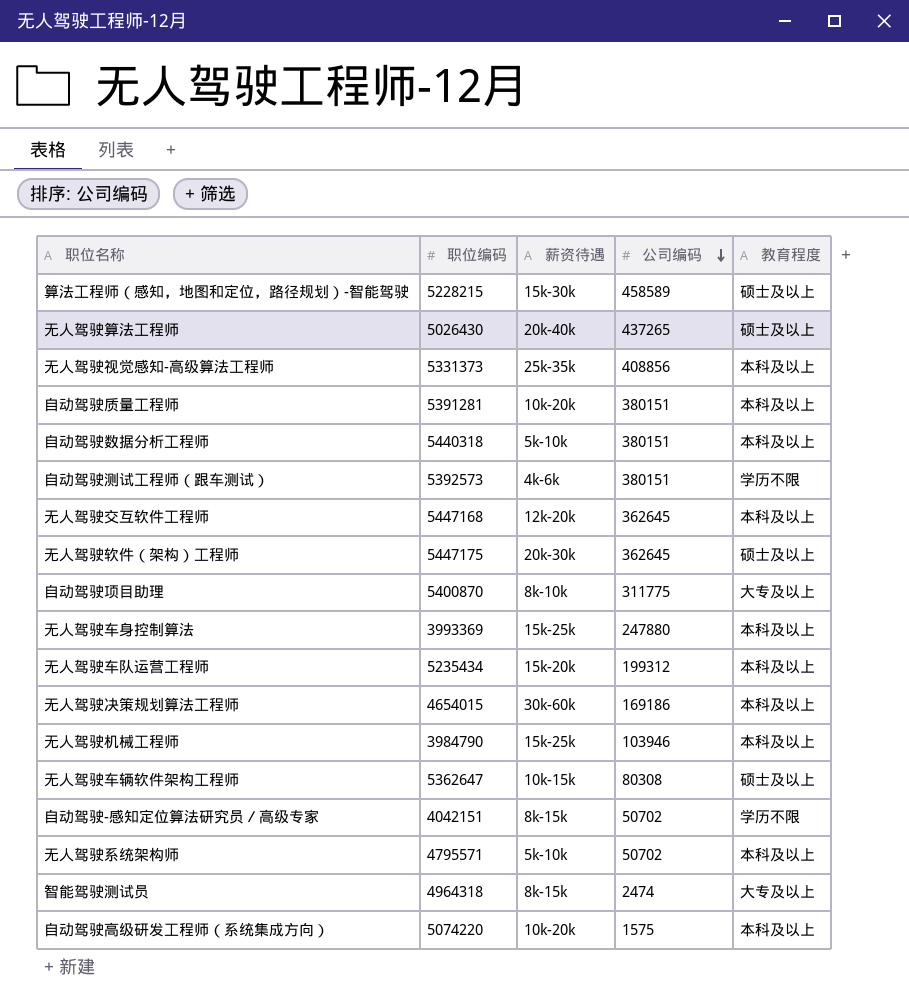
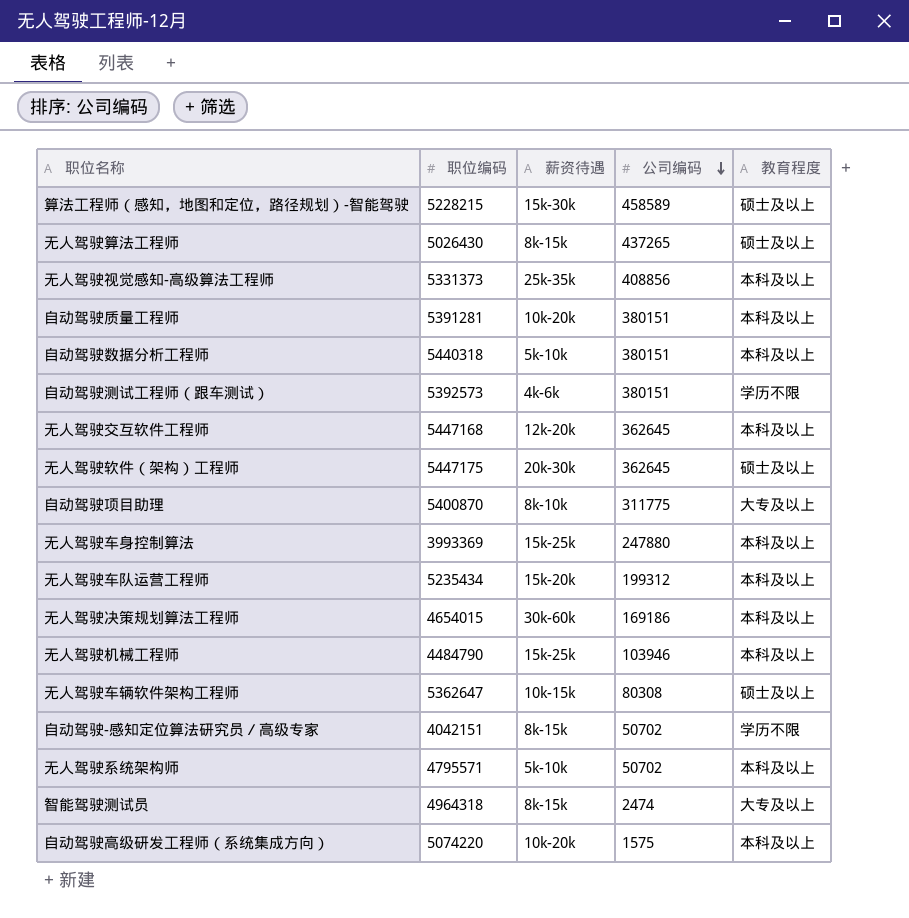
无人驾驶算法工程师 | 薪资待遇: 20k-40k -> 8k-15k
无人驾驶机械工程师 | 职位编码: 3984790 -> 4484790

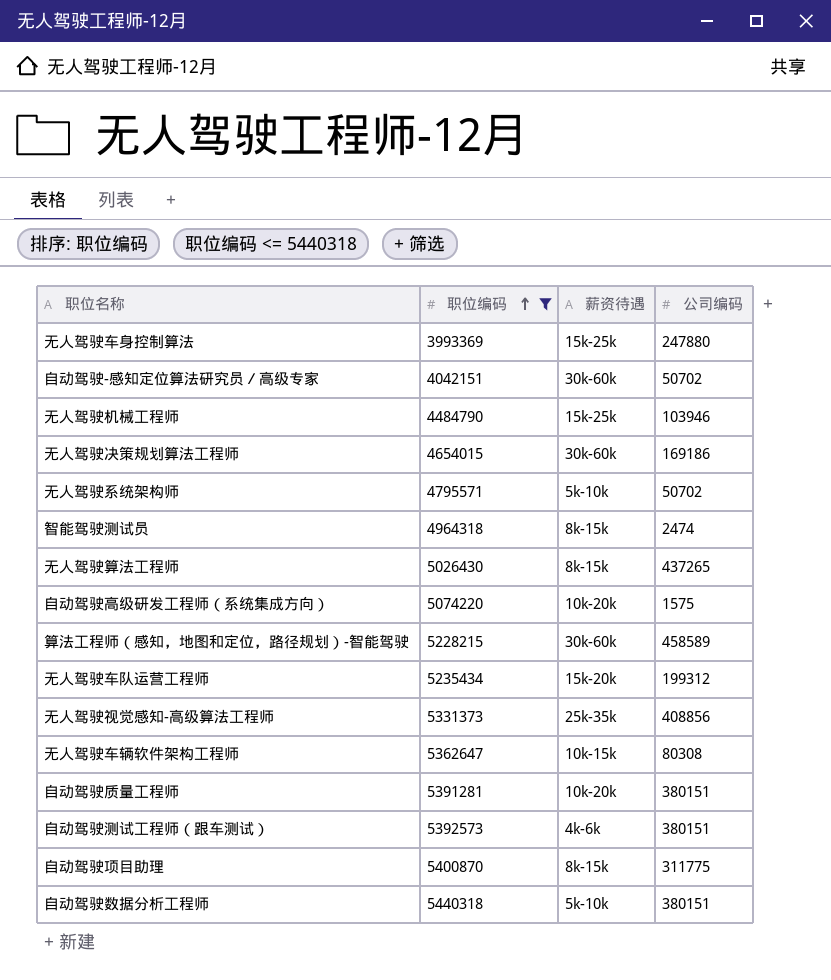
filter: none -> 职位编码 <= 5440318
row order: 公司编码 descending -> 职位编码 ascending
column 教育程度 | position: 5 -> none
自动驾驶-感知定位算法研究员／高级专家 | 薪资待遇: 8k-15k -> 30k-60k
算法工程师（感知，地图和定位，路径规划）-智能驾驶 | 薪资待遇: 15k-30k -> 30k-60k
自动驾驶项目助理 | 薪资待遇: 8k-10k -> 8k-15k

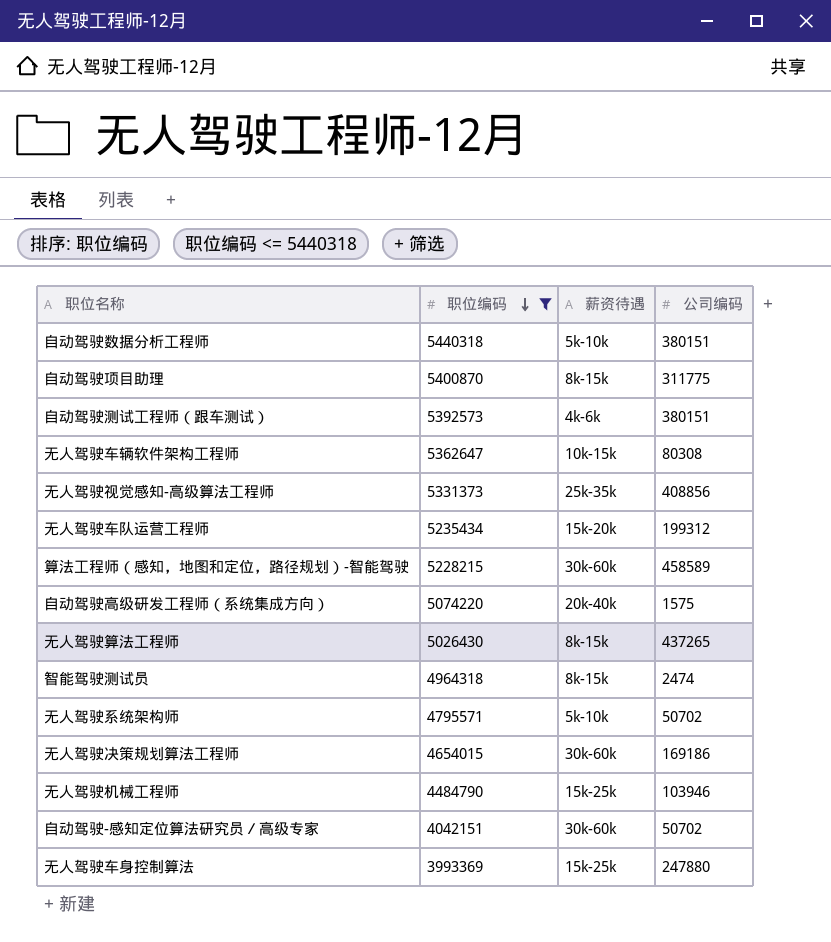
row order: 职位编码 ascending -> 职位编码 descending
row 自动驾驶质量工程师: 5391281 | 10k-20k | 380151 -> none
自动驾驶高级研发工程师（系统集成方向） | 薪资待遇: 10k-20k -> 20k-40k

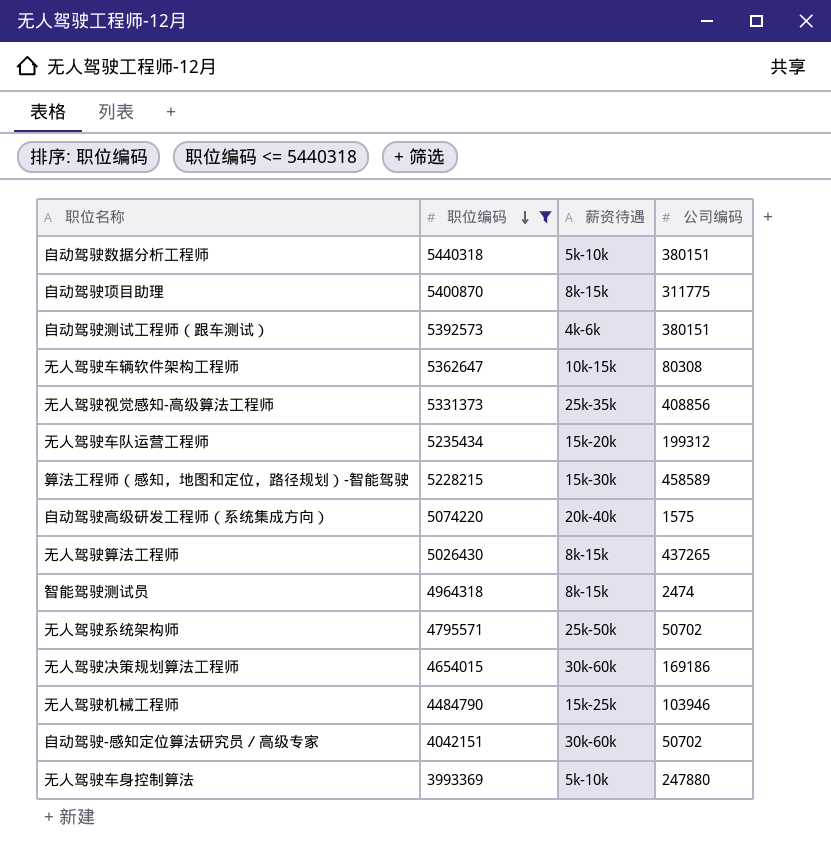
算法工程师（感知，地图和定位，路径规划）-智能驾驶 | 薪资待遇: 30k-60k -> 15k-30k
无人驾驶系统架构师 | 薪资待遇: 5k-10k -> 25k-50k
无人驾驶车身控制算法 | 薪资待遇: 15k-25k -> 5k-10k

